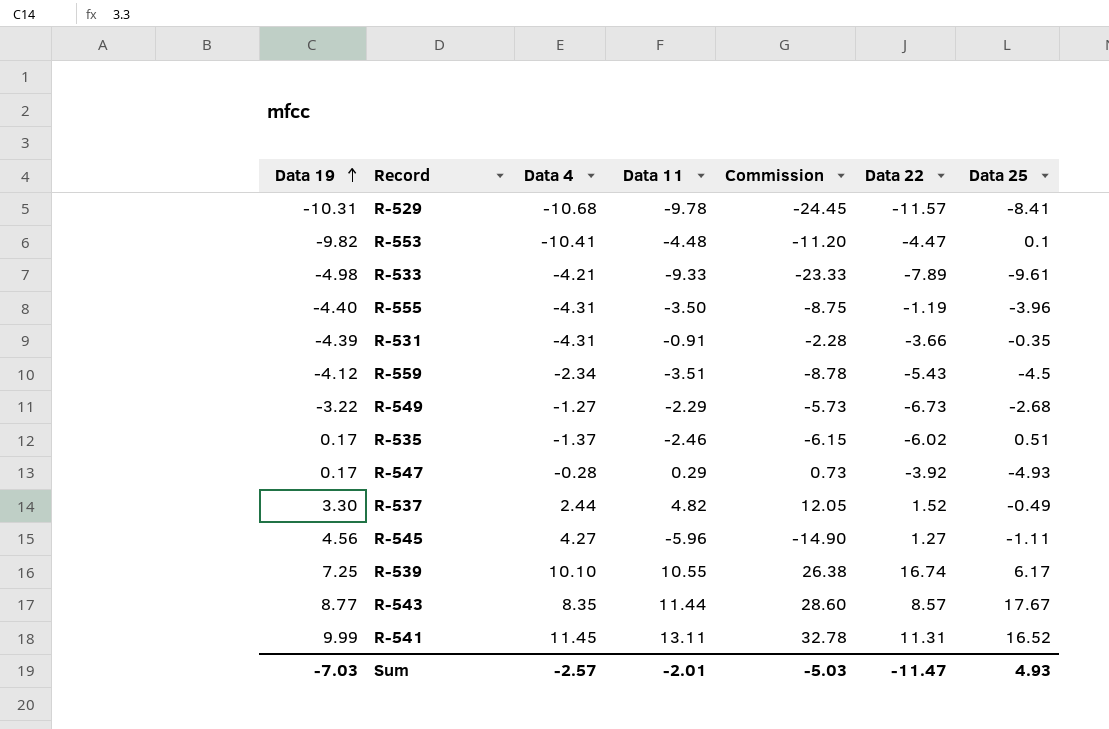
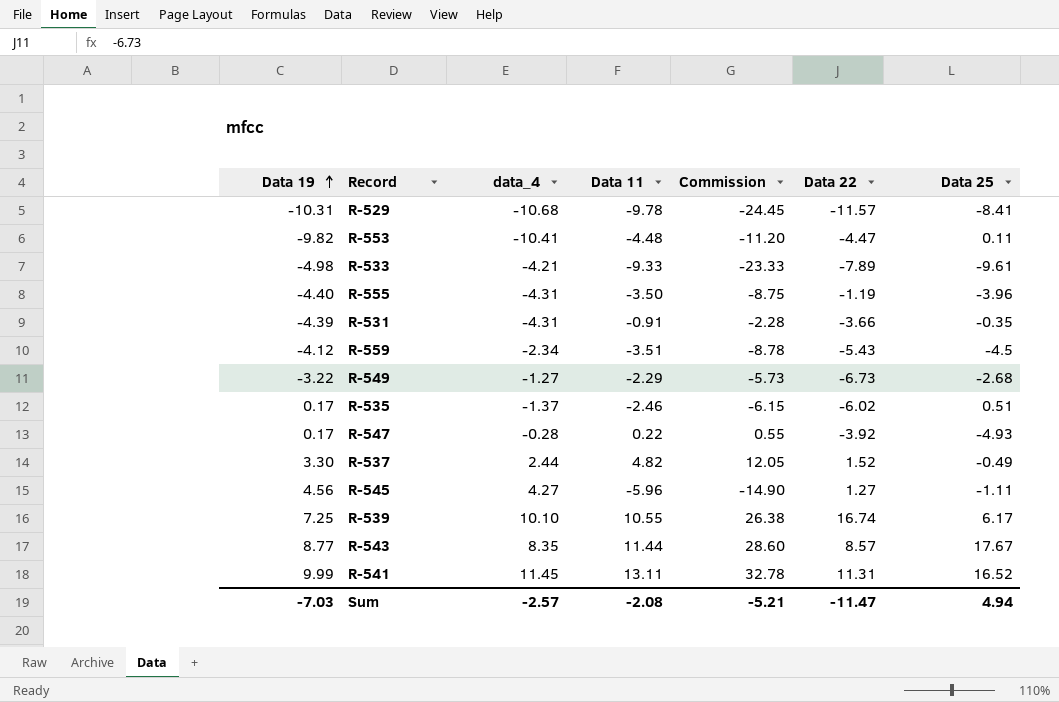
column name: Data 4 -> data_4
R-553 | Data 25: 0.1 -> 0.11
R-547 | Data 11: 0.29 -> 0.22
R-547 | Commission: 0.73 -> 0.55
Sum | Data 11: -2.01 -> -2.08
Sum | Commission: -5.03 -> -5.21
Sum | Data 25: 4.93 -> 4.94

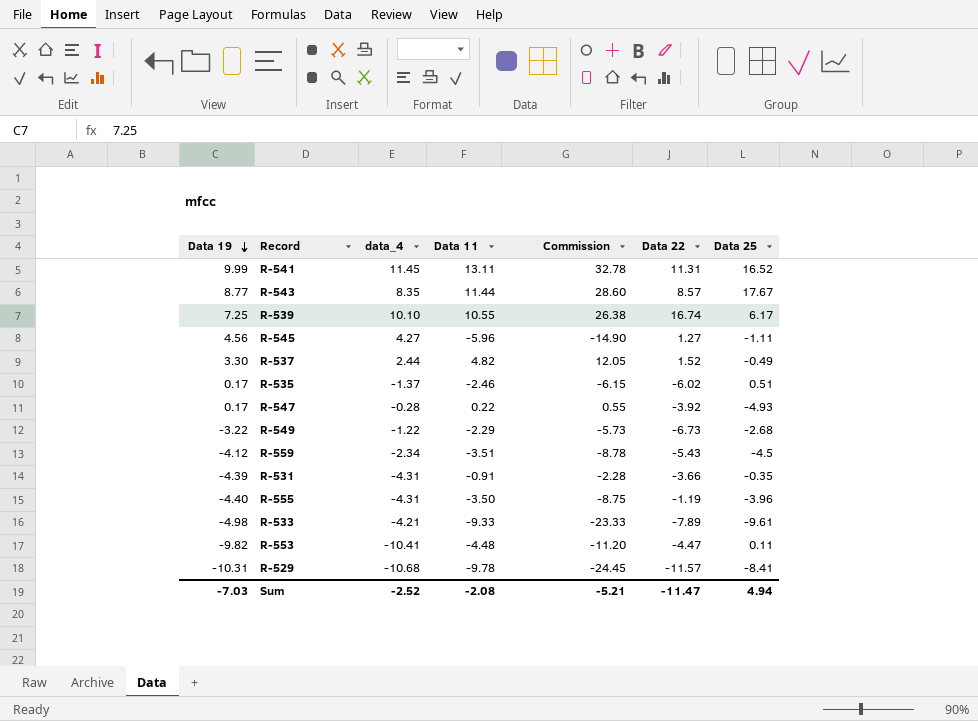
row order: Data 19 ascending -> Data 19 descending
R-549 | data_4: -1.27 -> -1.22
Sum | data_4: -2.57 -> -2.52

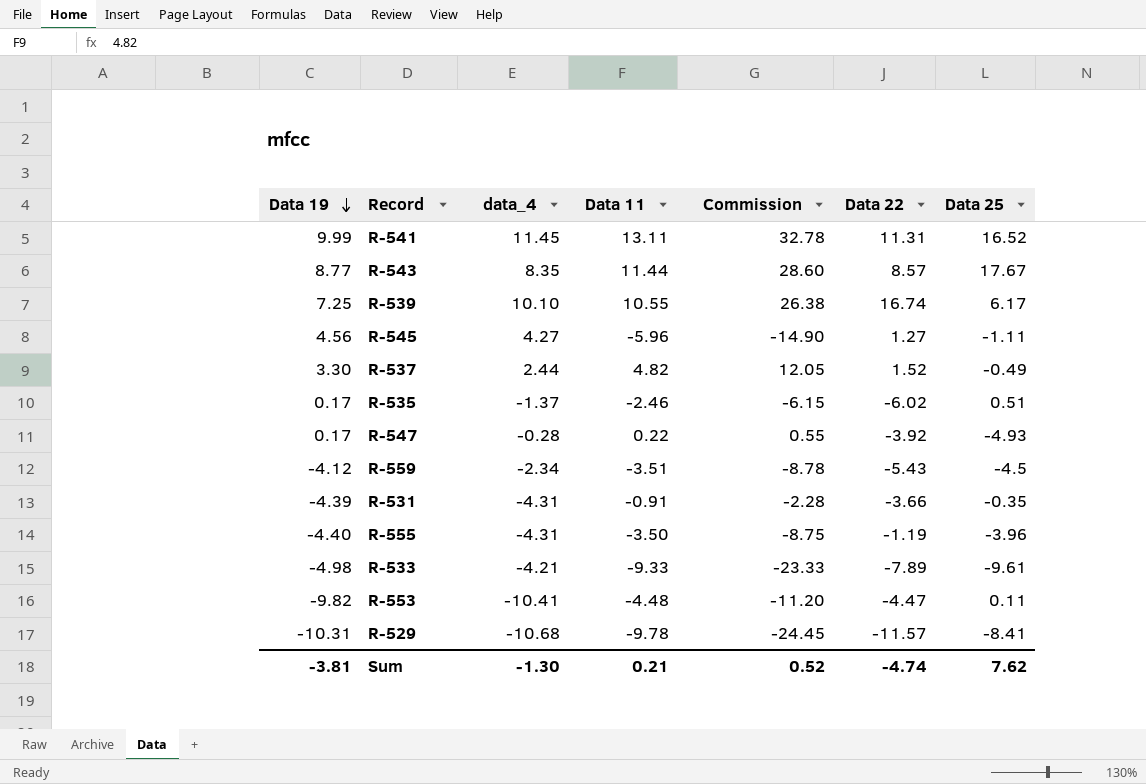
row R-549: -3.22 | -1.22 | -2.29 | -5.73 | -6.73 | -2.68 -> none
Sum | Data 19: -7.03 -> -3.81
Sum | data_4: -2.52 -> -1.30
Sum | Data 11: -2.08 -> 0.21
Sum | Commission: -5.21 -> 0.52
Sum | Data 22: -11.47 -> -4.74
Sum | Data 25: 4.94 -> 7.62

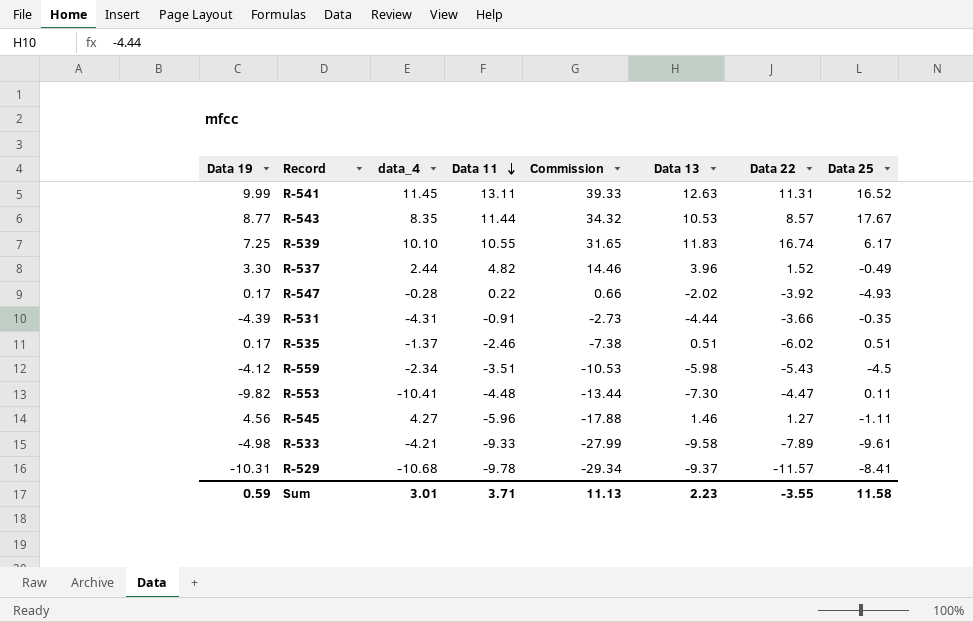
row order: Data 19 descending -> Data 11 descending
column Commission | formula: [Data 11] * 2.5 -> [Data 11] * 3
column Data 13 | position: none -> 6
row R-555: -4.40 | -4.31 | -3.50 | -8.75 | -1.19 | -3.96 -> none
Sum | Data 19: -3.81 -> 0.59
Sum | data_4: -1.30 -> 3.01
Sum | Data 11: 0.21 -> 3.71
Sum | Commission: 0.52 -> 11.13
Sum | Data 22: -4.74 -> -3.55
Sum | Data 25: 7.62 -> 11.58

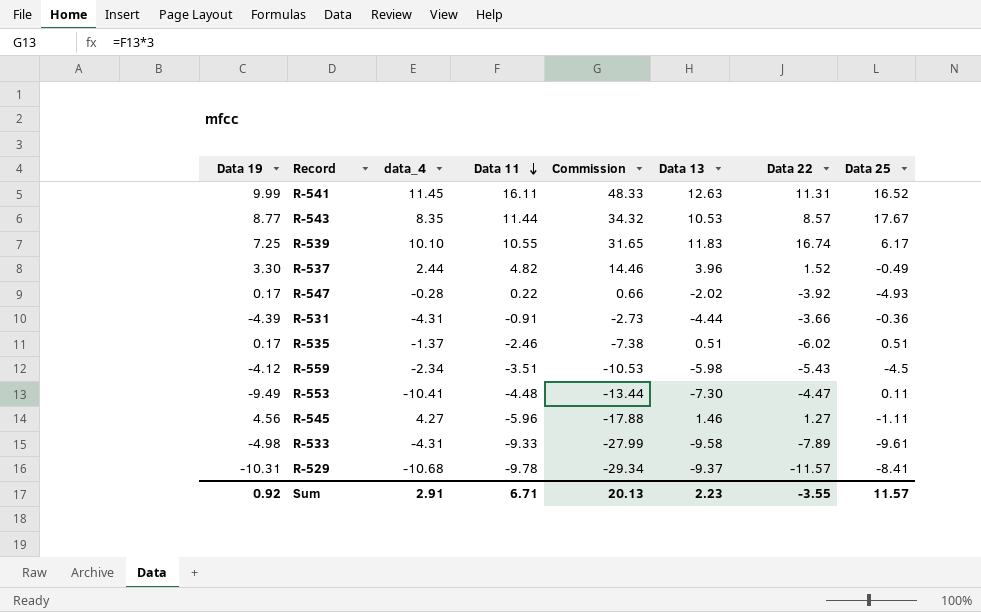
R-541 | Data 11: 13.11 -> 16.11
R-541 | Commission: 39.33 -> 48.33
R-531 | Data 25: -0.35 -> -0.36
R-553 | Data 19: -9.82 -> -9.49
R-533 | data_4: -4.21 -> -4.31
Sum | Data 19: 0.59 -> 0.92
Sum | data_4: 3.01 -> 2.91
Sum | Data 11: 3.71 -> 6.71
Sum | Commission: 11.13 -> 20.13
Sum | Data 25: 11.58 -> 11.57

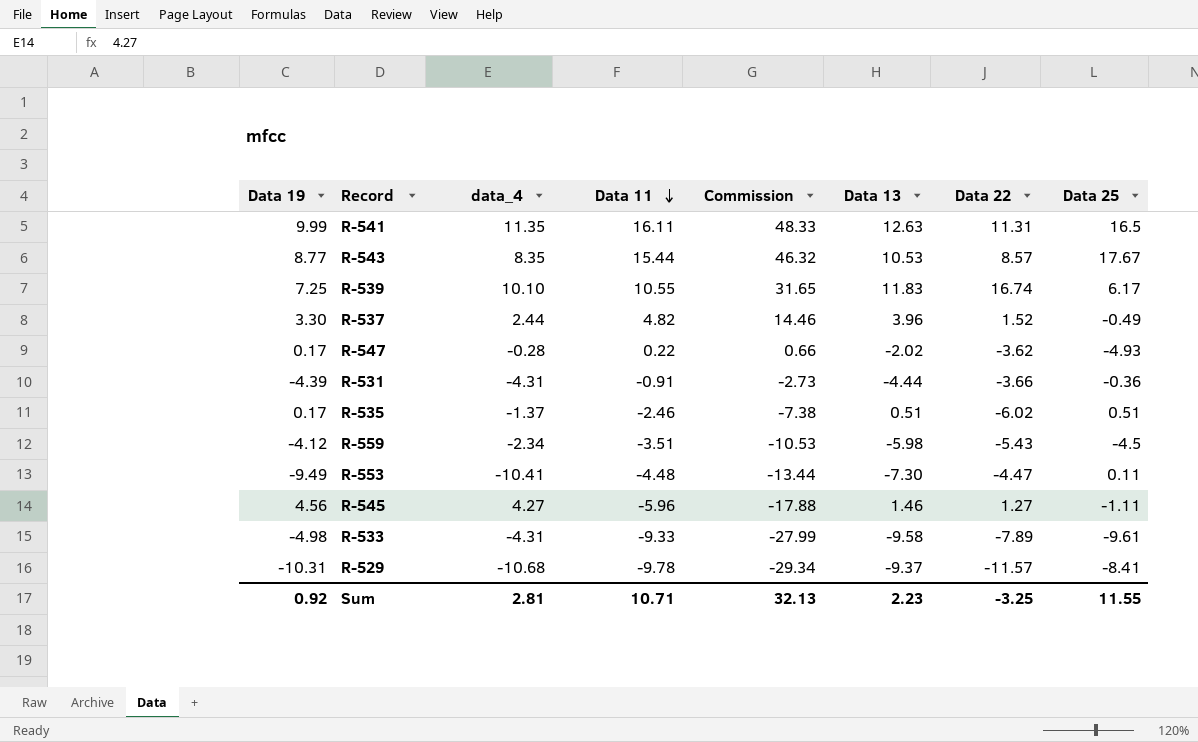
R-541 | data_4: 11.45 -> 11.35
R-541 | Data 25: 16.52 -> 16.5
R-543 | Data 11: 11.44 -> 15.44
R-543 | Commission: 34.32 -> 46.32
R-547 | Data 22: -3.92 -> -3.62
Sum | data_4: 2.91 -> 2.81
Sum | Data 11: 6.71 -> 10.71
Sum | Commission: 20.13 -> 32.13
Sum | Data 22: -3.55 -> -3.25
Sum | Data 25: 11.57 -> 11.55

